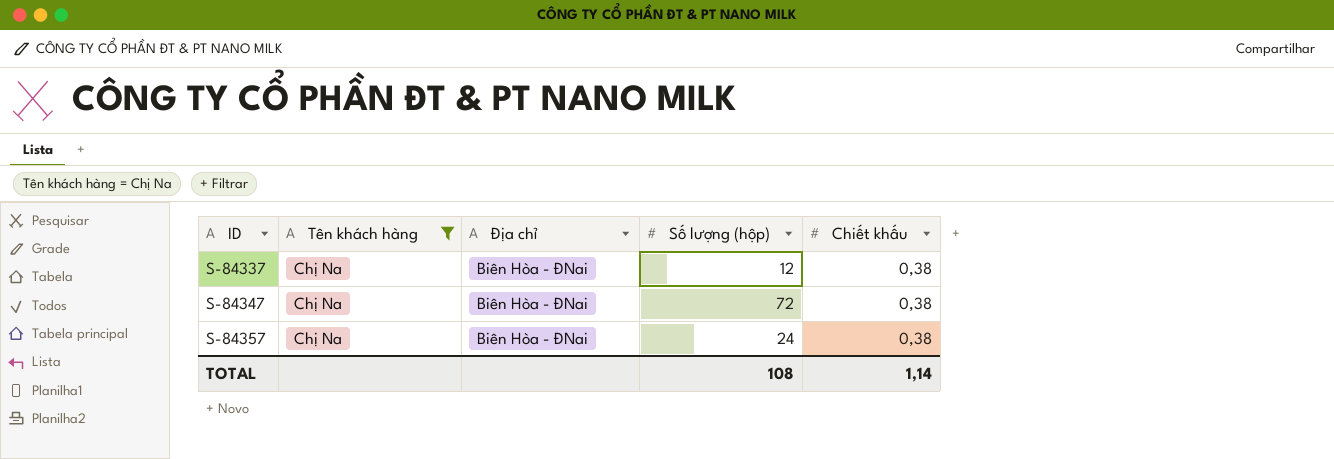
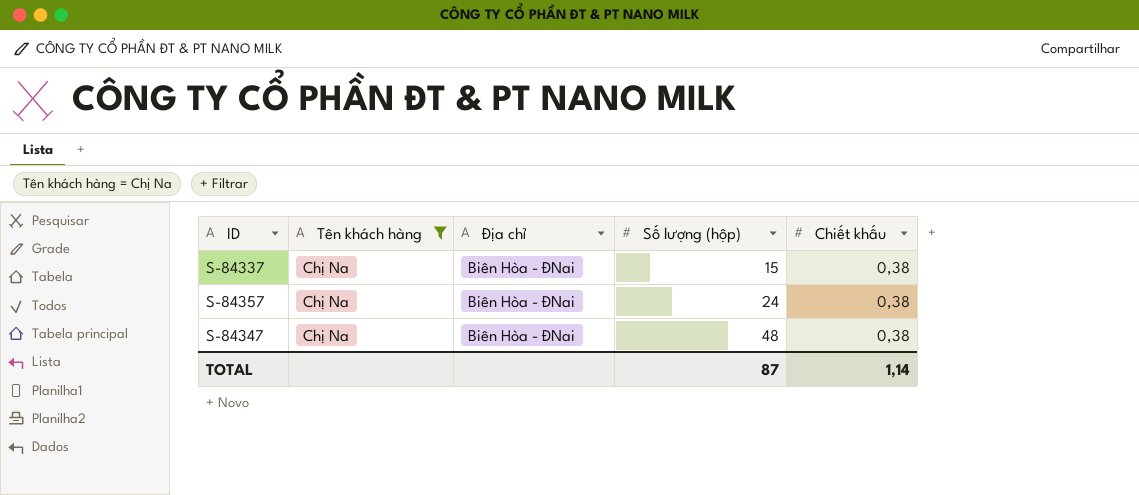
row order: ID ascending -> Số lượng (hộp) ascending
S-84337 | Số lượng (hộp): 12 -> 15
S-84347 | Số lượng (hộp): 72 -> 48
TOTAL | Số lượng (hộp): 108 -> 87

